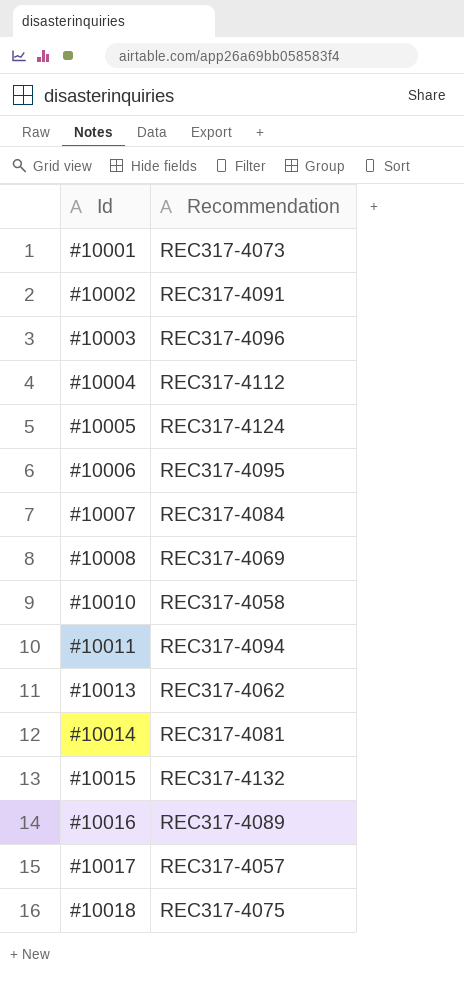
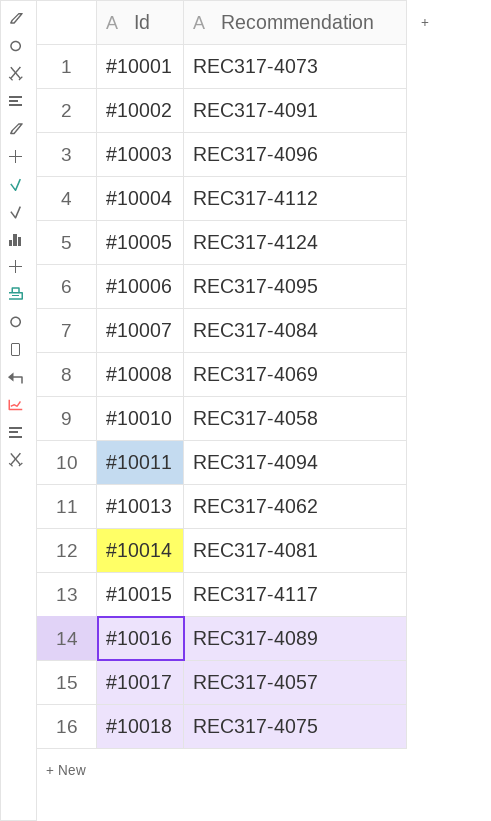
#10015 | Recommendation: REC317-4132 -> REC317-4117

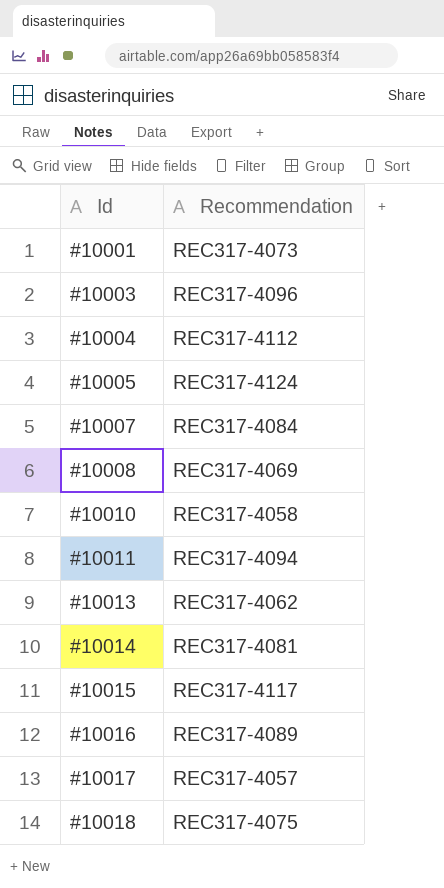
row #10002: REC317-4091 -> none
row #10006: REC317-4095 -> none

